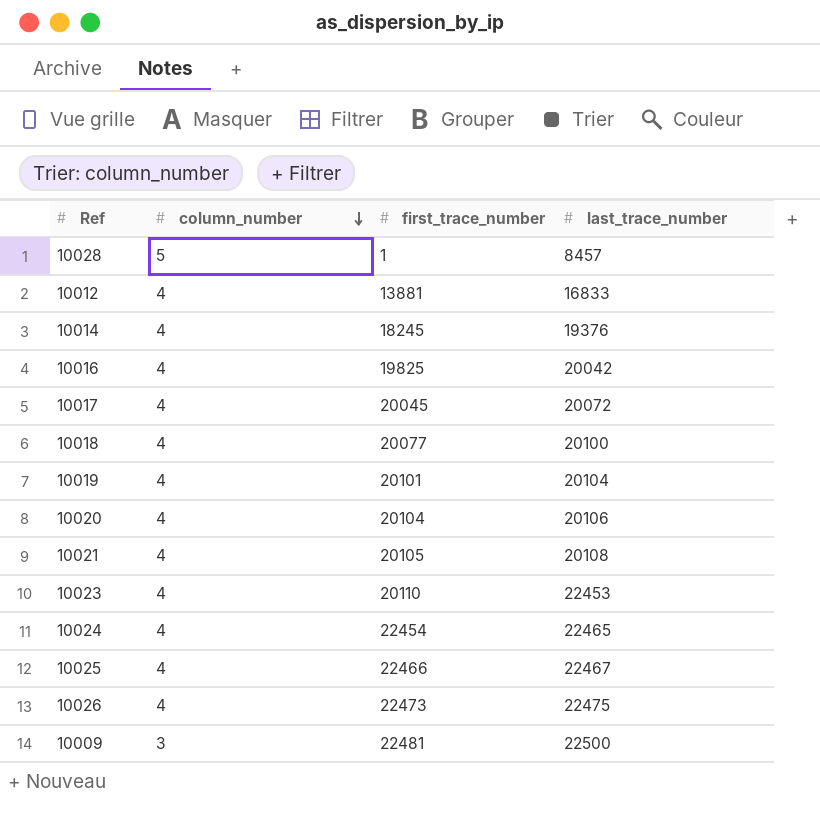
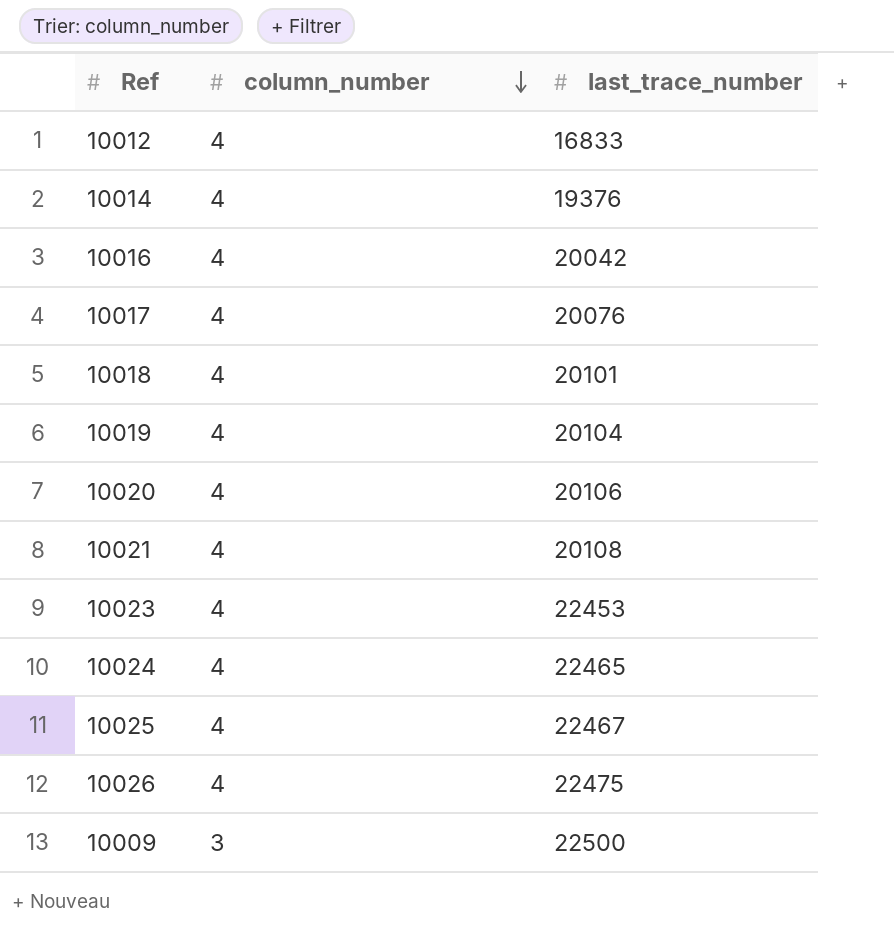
column first_trace_number | position: 3 -> none
row 10028: 5 | 1 | 8457 -> none
10017 | last_trace_number: 20072 -> 20076
10018 | last_trace_number: 20100 -> 20101

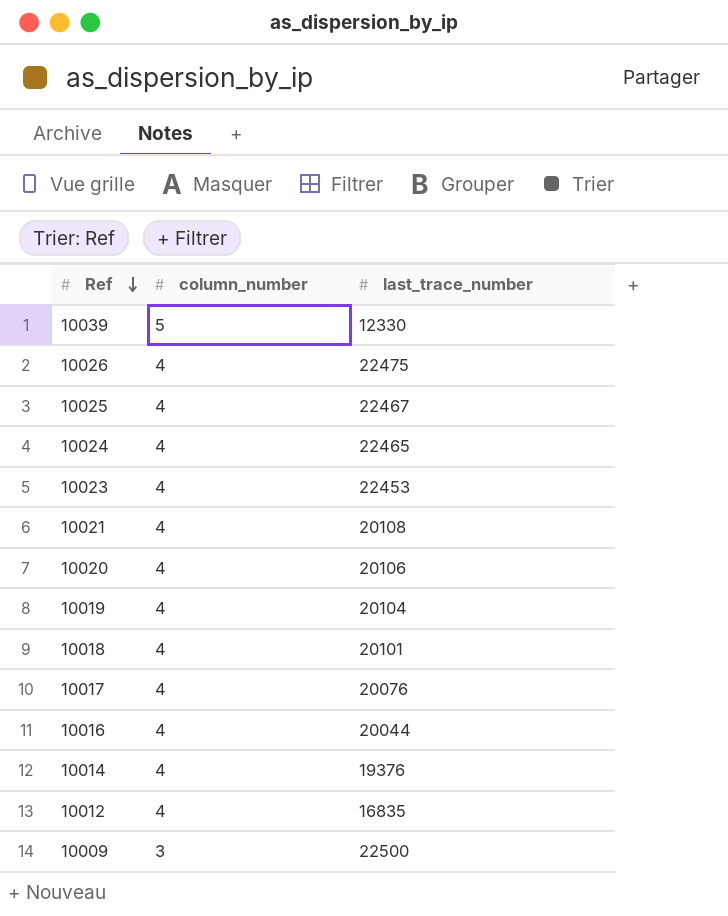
row order: column_number descending -> Ref descending
row 10039: none -> 5 | 12330
10016 | last_trace_number: 20042 -> 20044
10012 | last_trace_number: 16833 -> 16835

